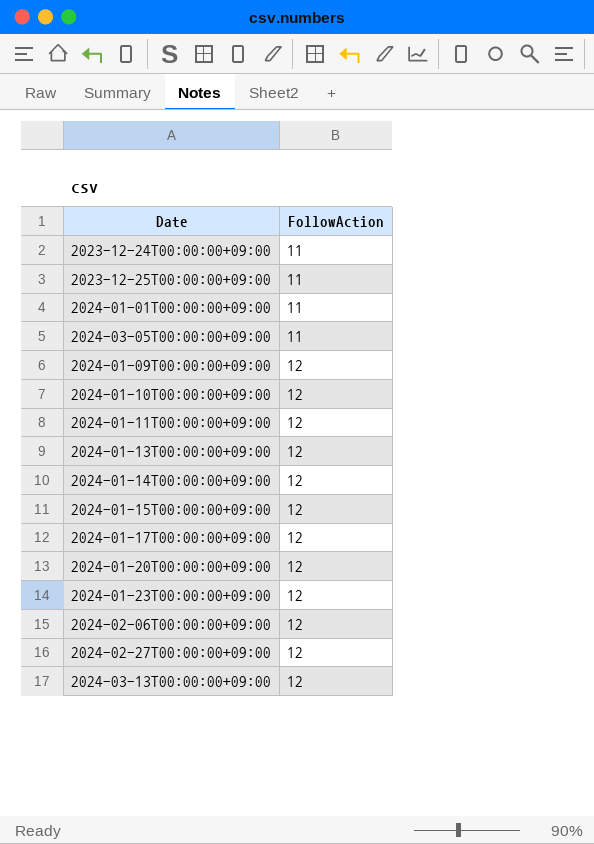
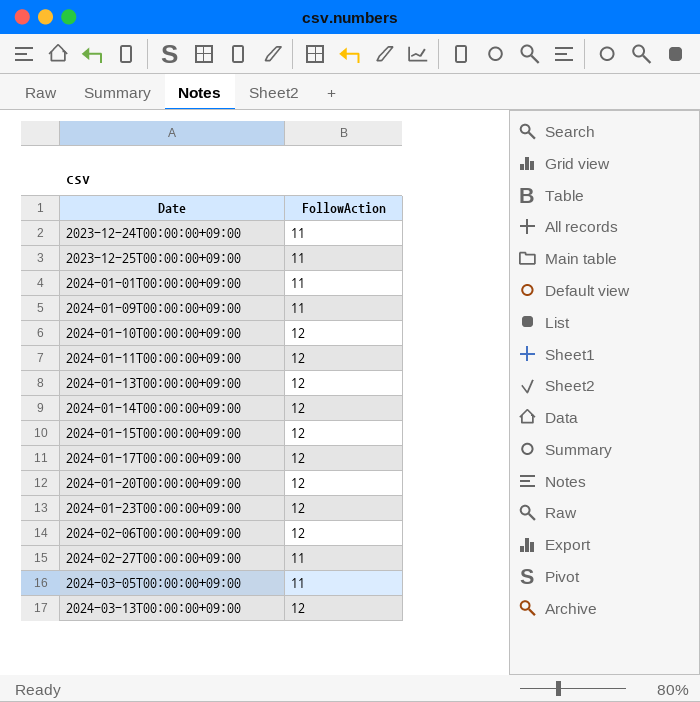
row order: FollowAction ascending -> Date ascending
2024-01-09T00:00:00+09:00 | FollowAction: 12 -> 11
2024-02-27T00:00:00+09:00 | FollowAction: 12 -> 11

